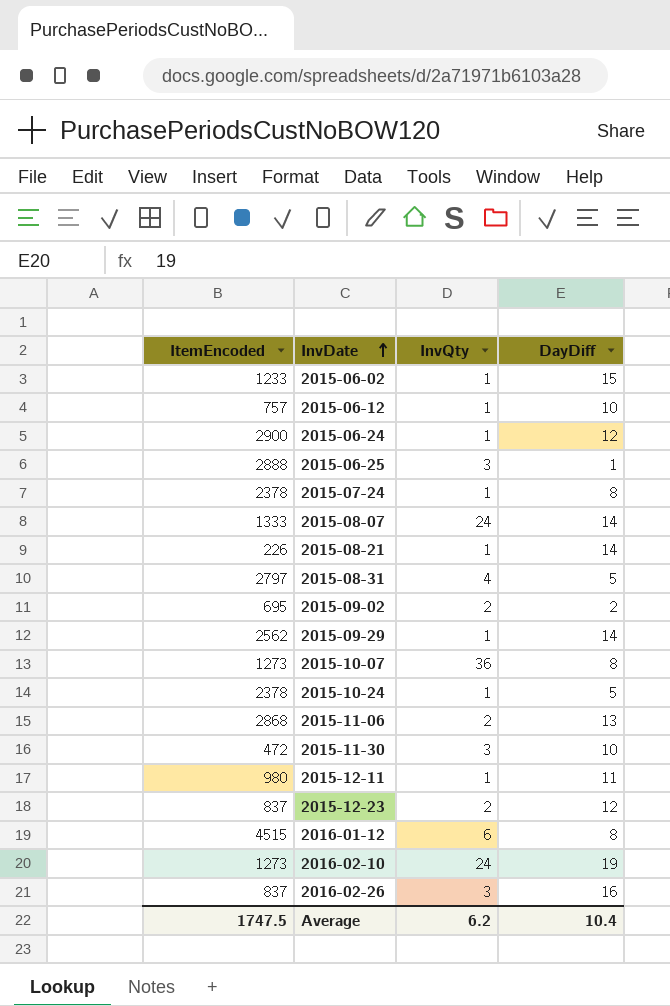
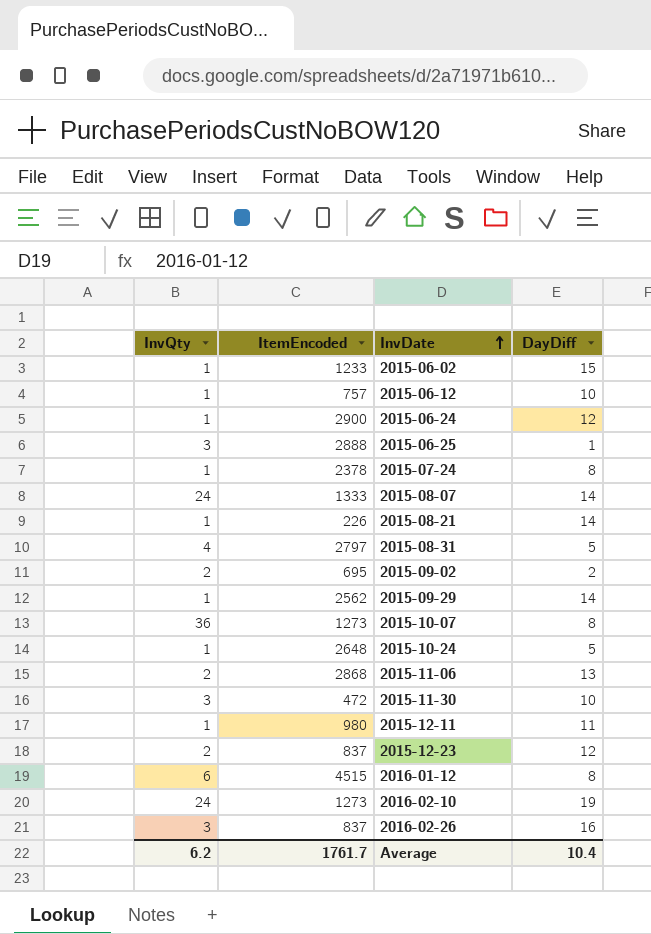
column InvQty | position: 3 -> 1
2015-10-24 | ItemEncoded: 2378 -> 2648
Average | ItemEncoded: 1747.5 -> 1761.7

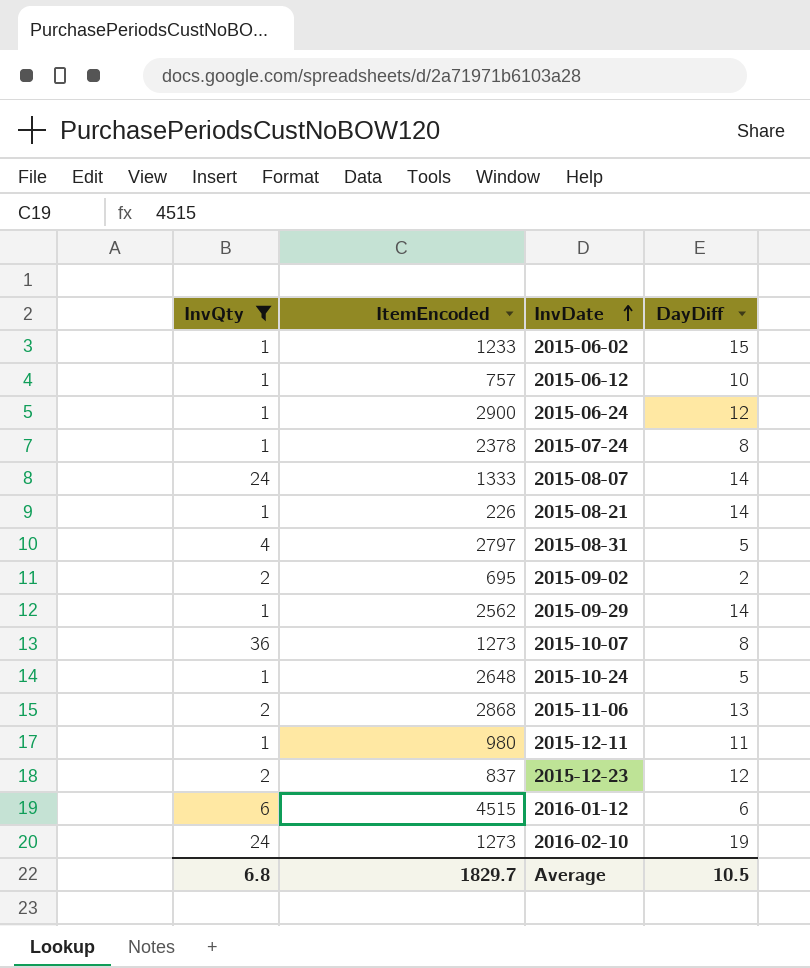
filter: none -> InvQty != 3
2016-01-12 | DayDiff: 8 -> 6
Average | InvQty: 6.2 -> 6.8
Average | ItemEncoded: 1761.7 -> 1829.7
Average | DayDiff: 10.4 -> 10.5

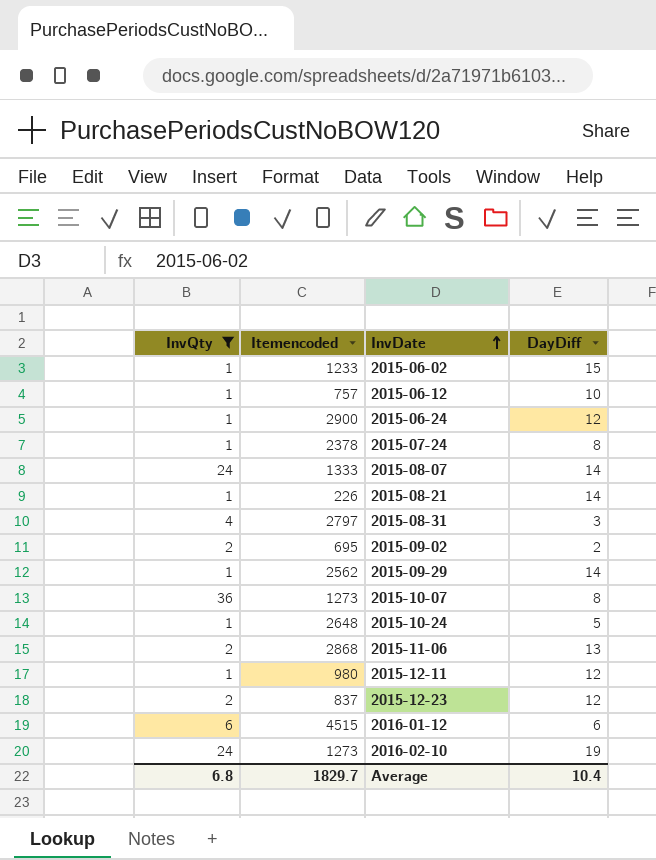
column name: ItemEncoded -> Itemencoded
2015-08-31 | DayDiff: 5 -> 3
2015-12-11 | DayDiff: 11 -> 12
Average | DayDiff: 10.5 -> 10.4

